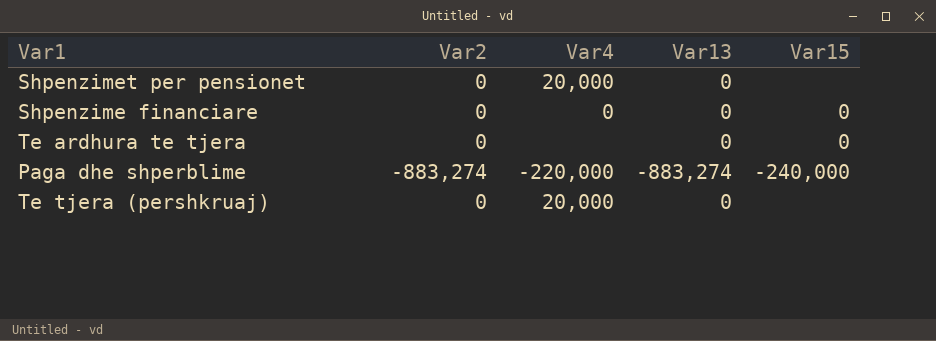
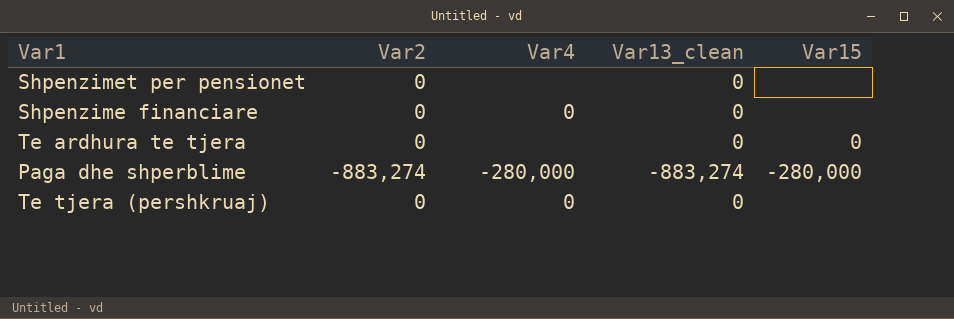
column name: Var13 -> Var13_clean
Shpenzimet per pensionet | Var4: 20,000 -> none
Shpenzime financiare | Var15: 0 -> none
Paga dhe shperblime | Var4: -220,000 -> -280,000
Paga dhe shperblime | Var15: -240,000 -> -280,000
Te tjera (pershkruaj) | Var4: 20,000 -> 0

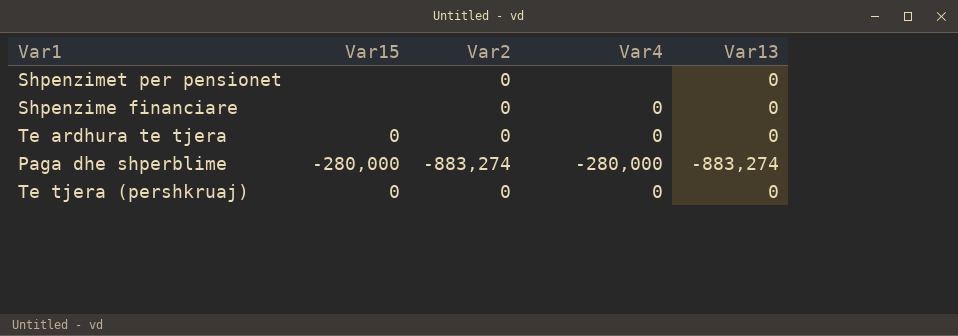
column Var15 | position: 5 -> 2
column name: Var13_clean -> Var13
Te ardhura te tjera | Var4: none -> 0
Te tjera (pershkruaj) | Var15: none -> 0

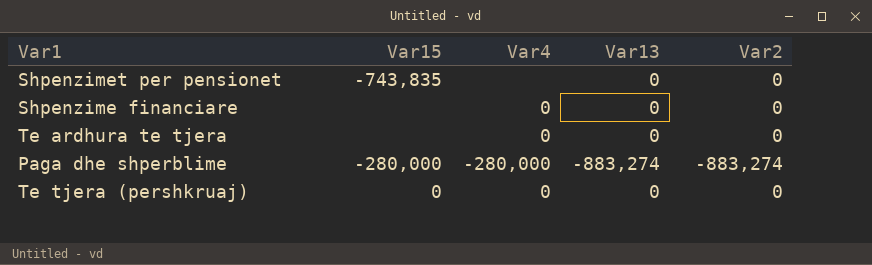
column Var2 | position: 3 -> 5
Shpenzimet per pensionet | Var15: none -> -743,835
Te ardhura te tjera | Var15: 0 -> none

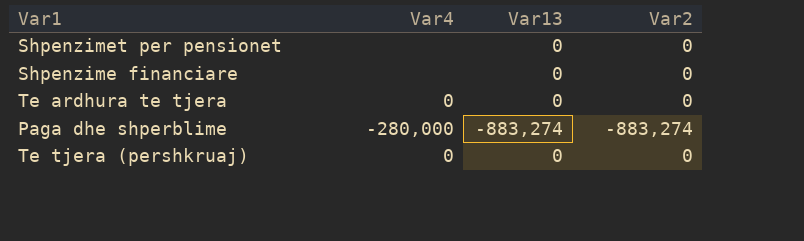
column Var15 | position: 2 -> none
Shpenzime financiare | Var4: 0 -> none

